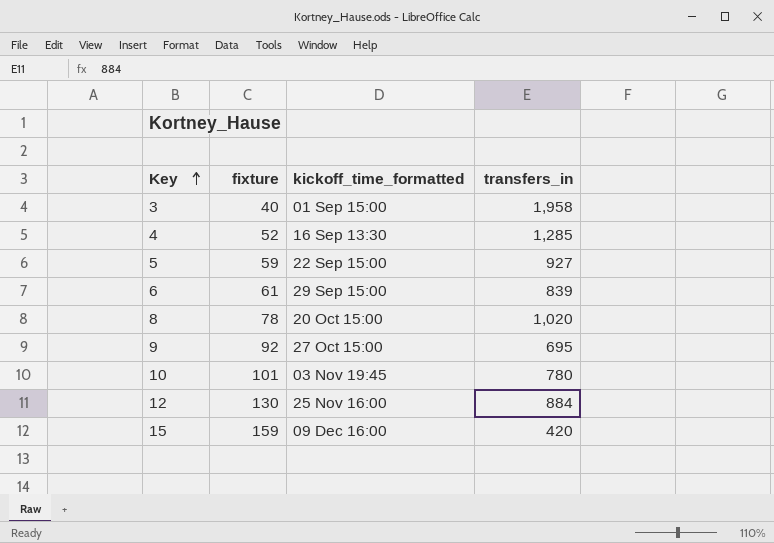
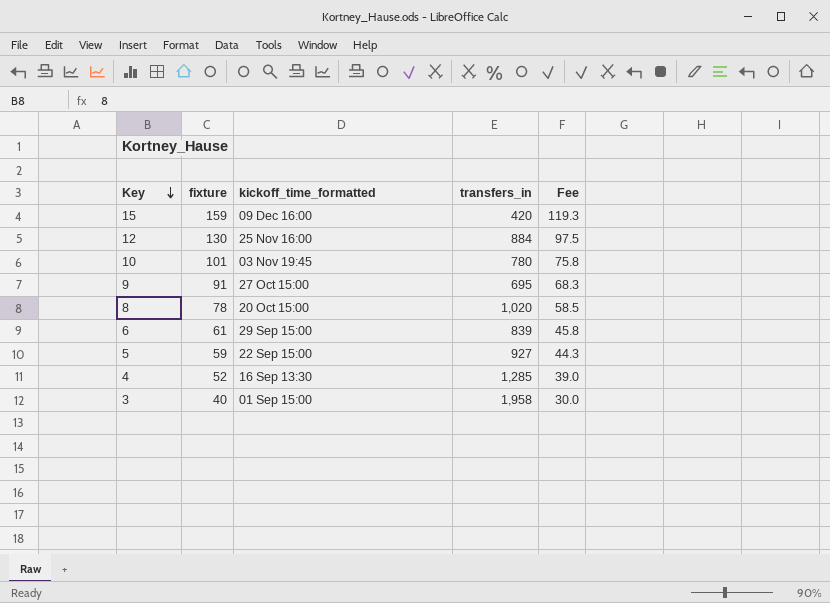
row order: Key ascending -> Key descending
column Fee | formula: none -> [fixture] * 0.75
9 | fixture: 92 -> 91

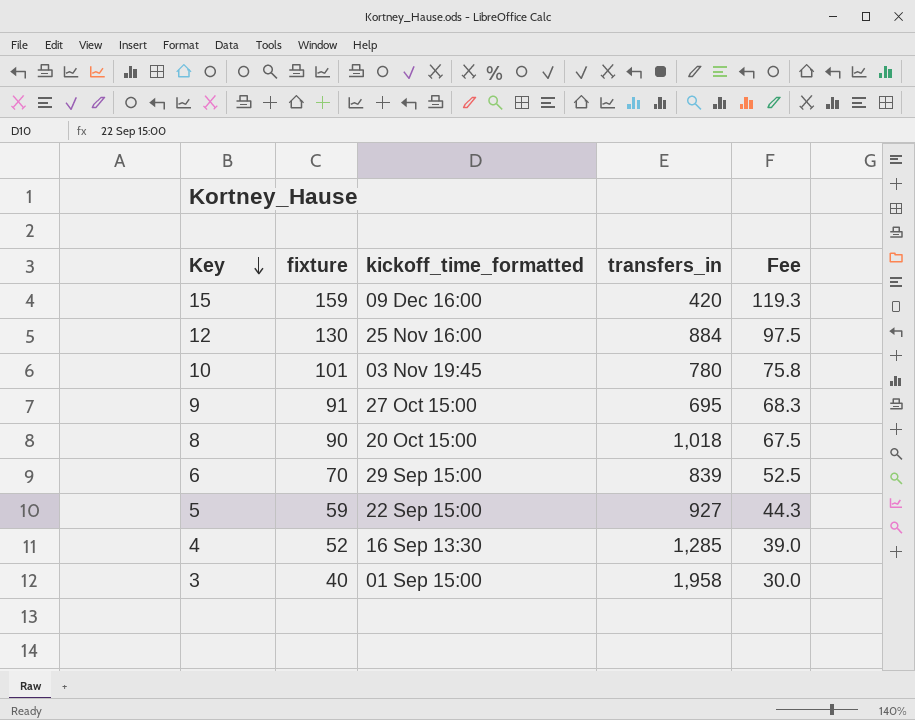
8 | fixture: 78 -> 90
8 | transfers_in: 1,020 -> 1,018
8 | Fee: 58.5 -> 67.5
6 | fixture: 61 -> 70
6 | Fee: 45.8 -> 52.5

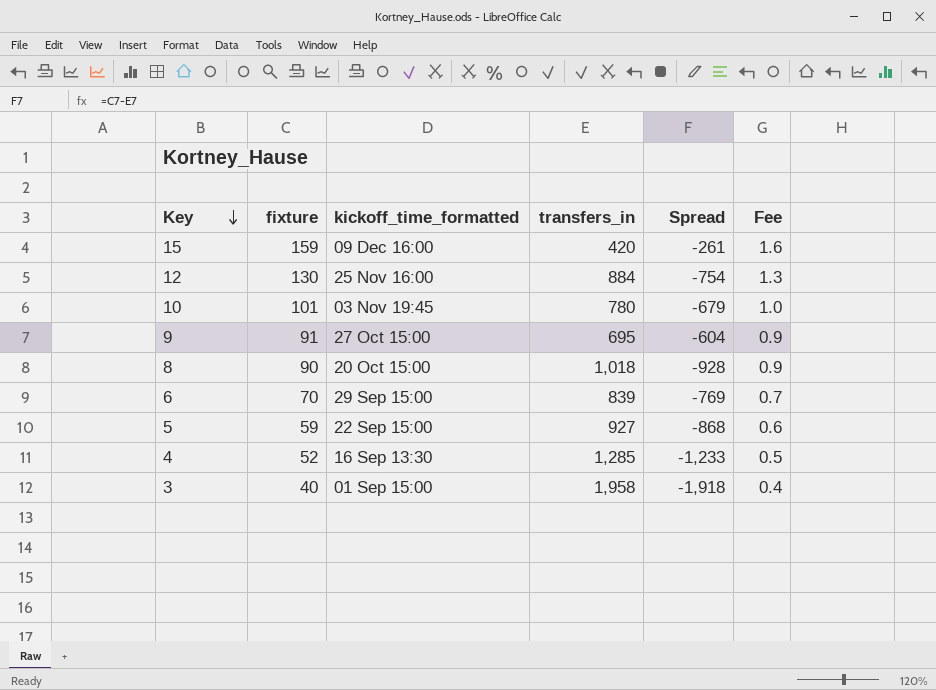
column Spread | formula: none -> [fixture] - [transfers_in]
column Fee | formula: [fixture] * 0.75 -> [fixture] * 0.01

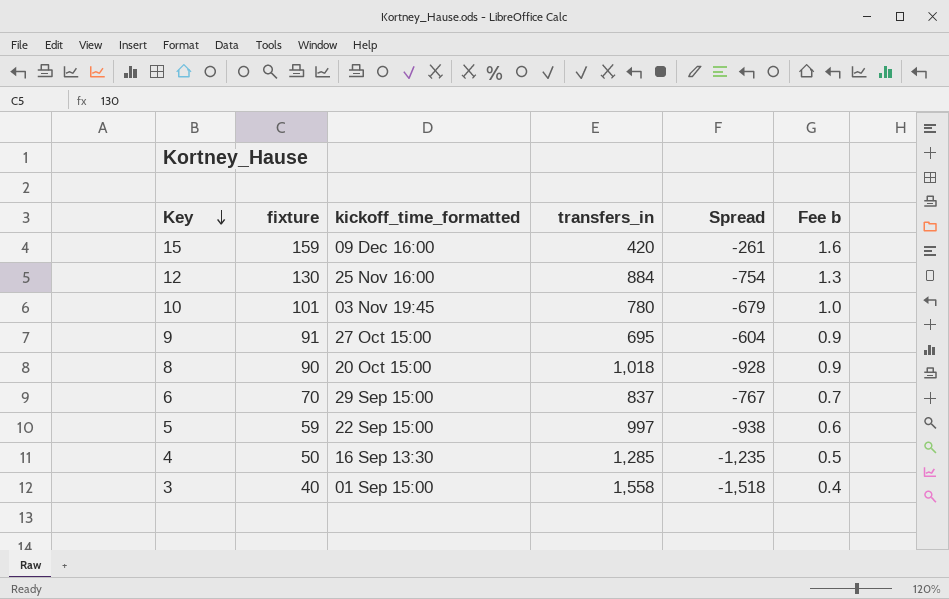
column name: Fee -> Fee b
6 | transfers_in: 839 -> 837
6 | Spread: -769 -> -767
5 | transfers_in: 927 -> 997
5 | Spread: -868 -> -938
4 | fixture: 52 -> 50
4 | Spread: -1,233 -> -1,235
3 | transfers_in: 1,958 -> 1,558
3 | Spread: -1,918 -> -1,518

